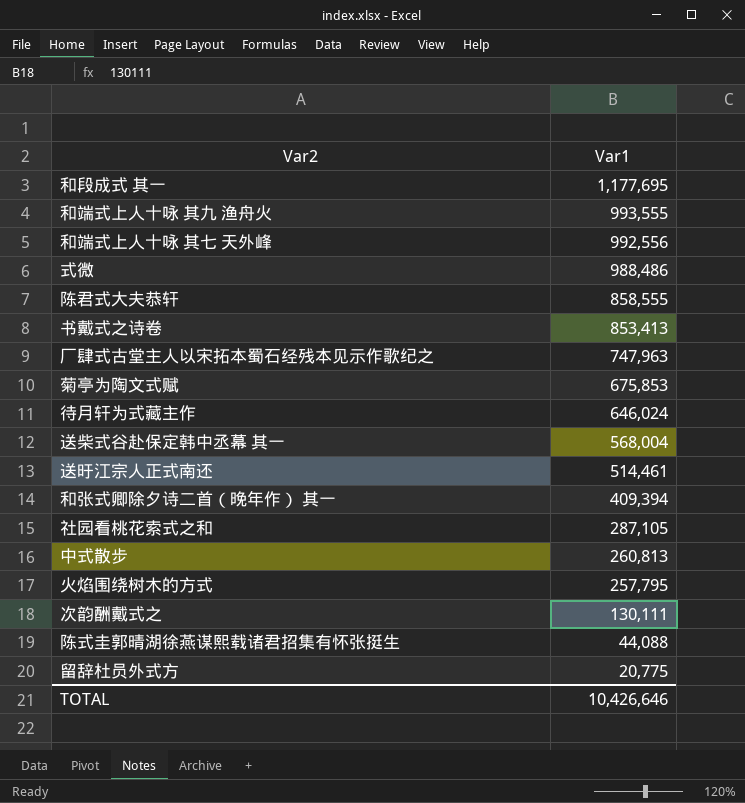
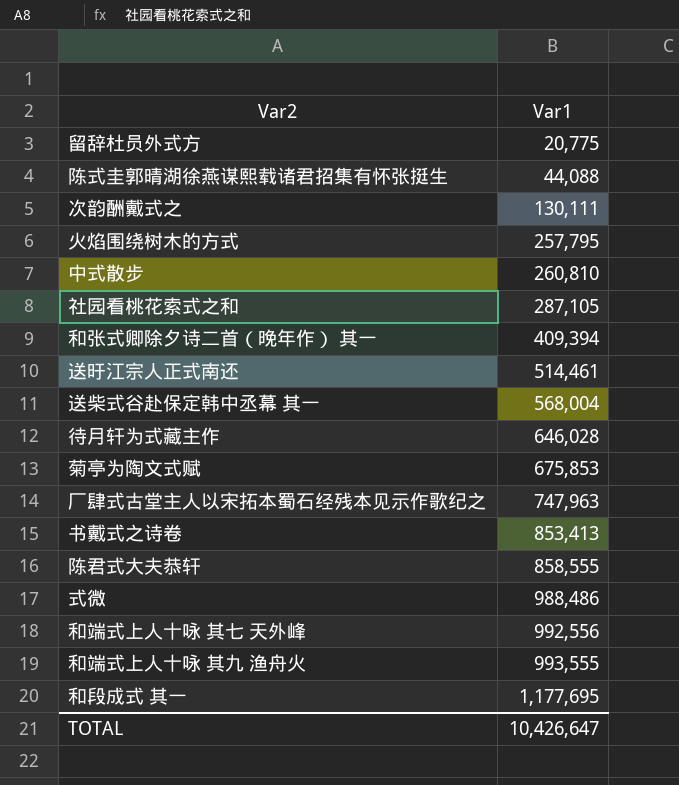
row order: Var1 descending -> Var1 ascending
中式散步 | Var1: 260,813 -> 260,810
待月轩为式藏主作 | Var1: 646,024 -> 646,028
TOTAL | Var1: 10,426,646 -> 10,426,647

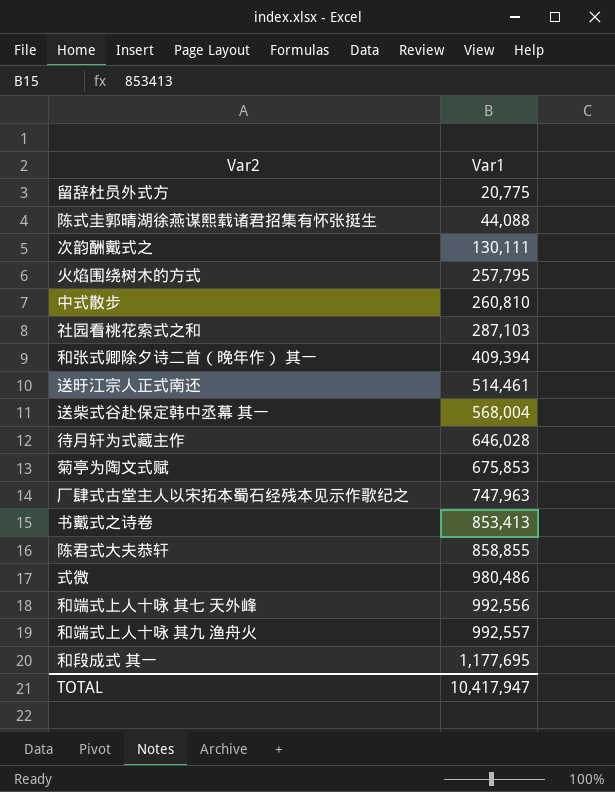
社园看桃花索式之和 | Var1: 287,105 -> 287,103
陈君式大夫恭轩 | Var1: 858,555 -> 858,855
式微 | Var1: 988,486 -> 980,486
和端式上人十咏 其九 渔舟火 | Var1: 993,555 -> 992,557
TOTAL | Var1: 10,426,647 -> 10,417,947

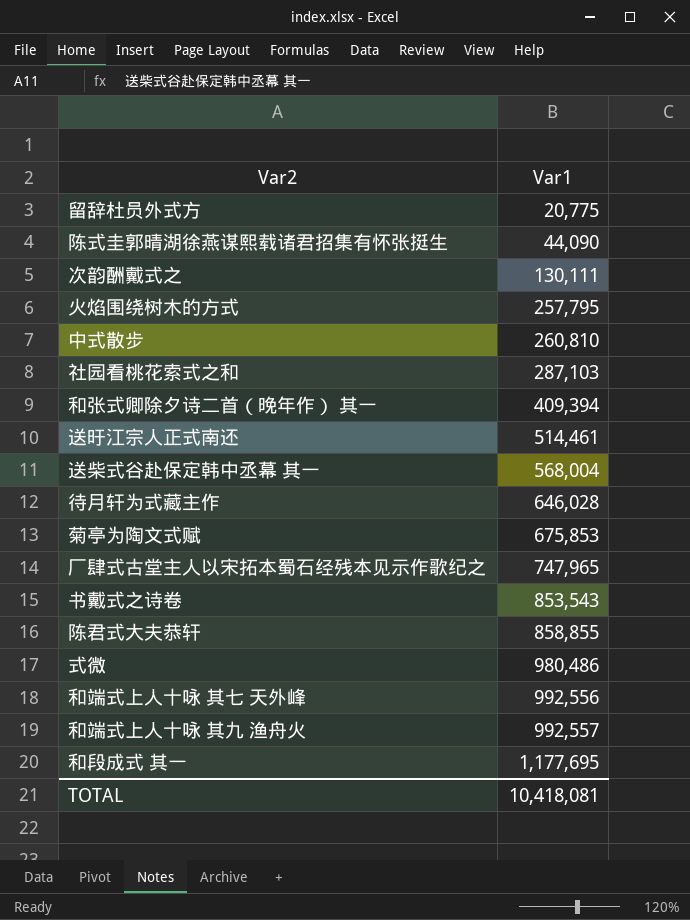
陈式圭郭晴湖徐燕谋熙载诸君招集有怀张挺生 | Var1: 44,088 -> 44,090
厂肆式古堂主人以宋拓本蜀石经残本见示作歌纪之 | Var1: 747,963 -> 747,965
书戴式之诗卷 | Var1: 853,413 -> 853,543
TOTAL | Var1: 10,417,947 -> 10,418,081

